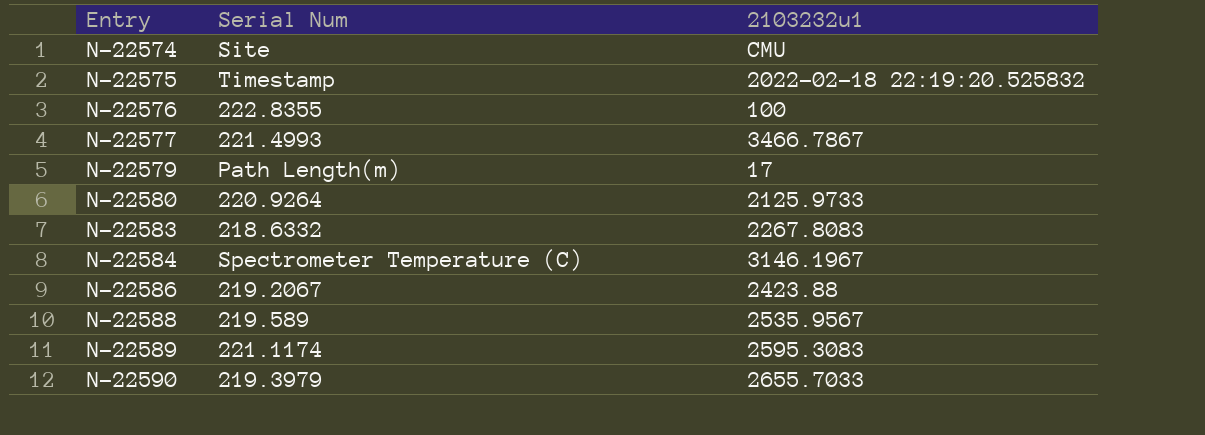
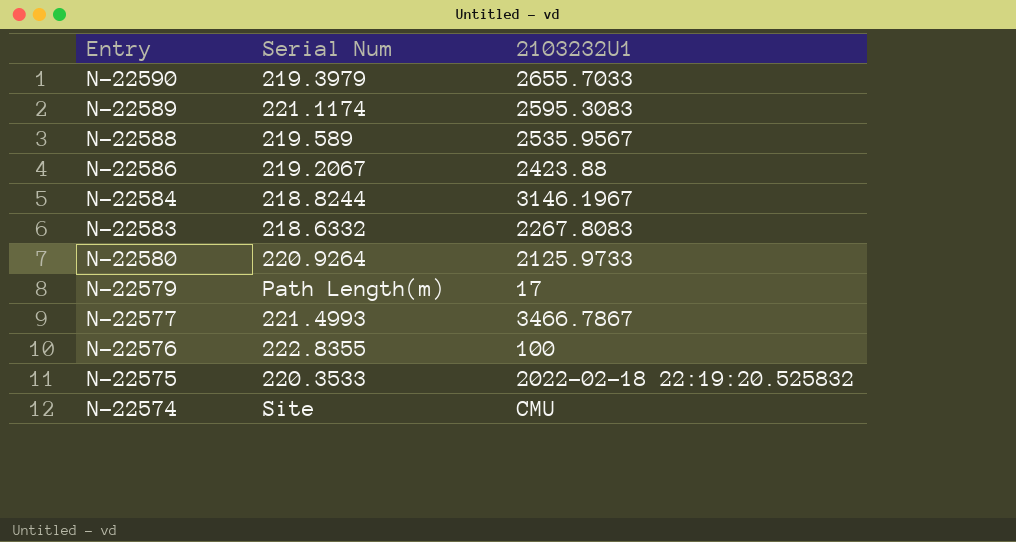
row order: Entry ascending -> Entry descending
column name: 2103232u1 -> 2103232U1
N-22584 | Serial Num: Spectrometer Temperature (C) -> 218.8244
N-22575 | Serial Num: Timestamp -> 220.3533

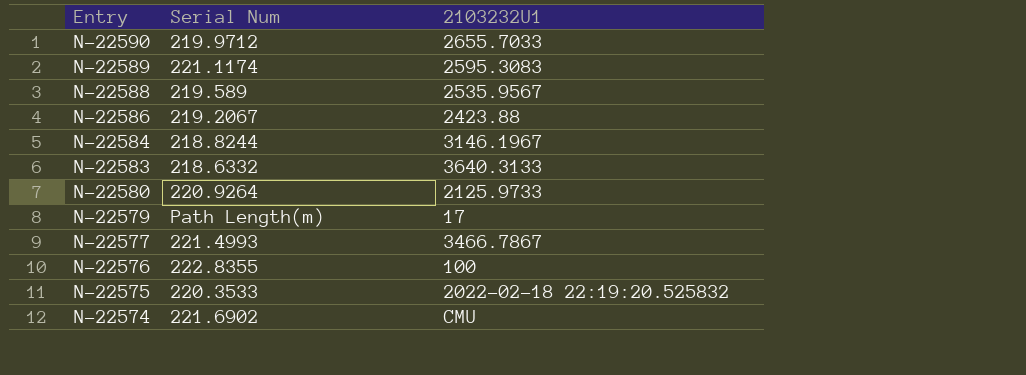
N-22590 | Serial Num: 219.3979 -> 219.9712
N-22583 | 2103232U1: 2267.8083 -> 3640.3133
N-22574 | Serial Num: Site -> 221.6902

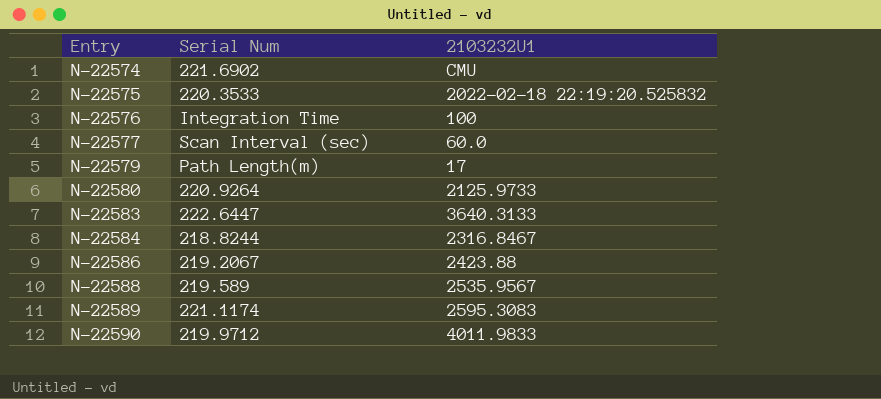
row order: Entry descending -> Entry ascending
N-22576 | Serial Num: 222.8355 -> Integration Time
N-22577 | Serial Num: 221.4993 -> Scan Interval (sec)
N-22577 | 2103232U1: 3466.7867 -> 60.0
N-22583 | Serial Num: 218.6332 -> 222.6447
N-22584 | 2103232U1: 3146.1967 -> 2316.8467
N-22590 | 2103232U1: 2655.7033 -> 4011.9833

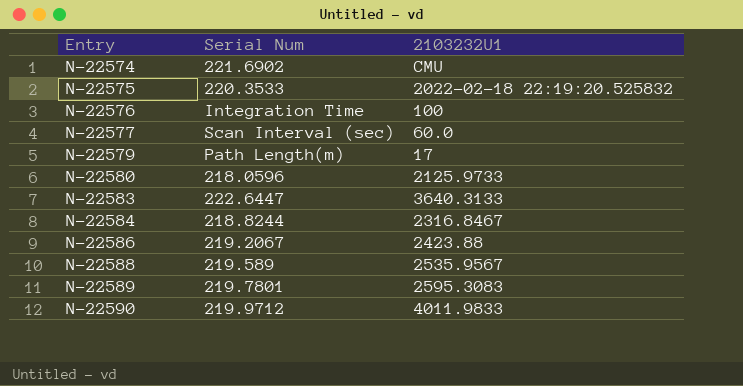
N-22580 | Serial Num: 220.9264 -> 218.0596
N-22589 | Serial Num: 221.1174 -> 219.7801

